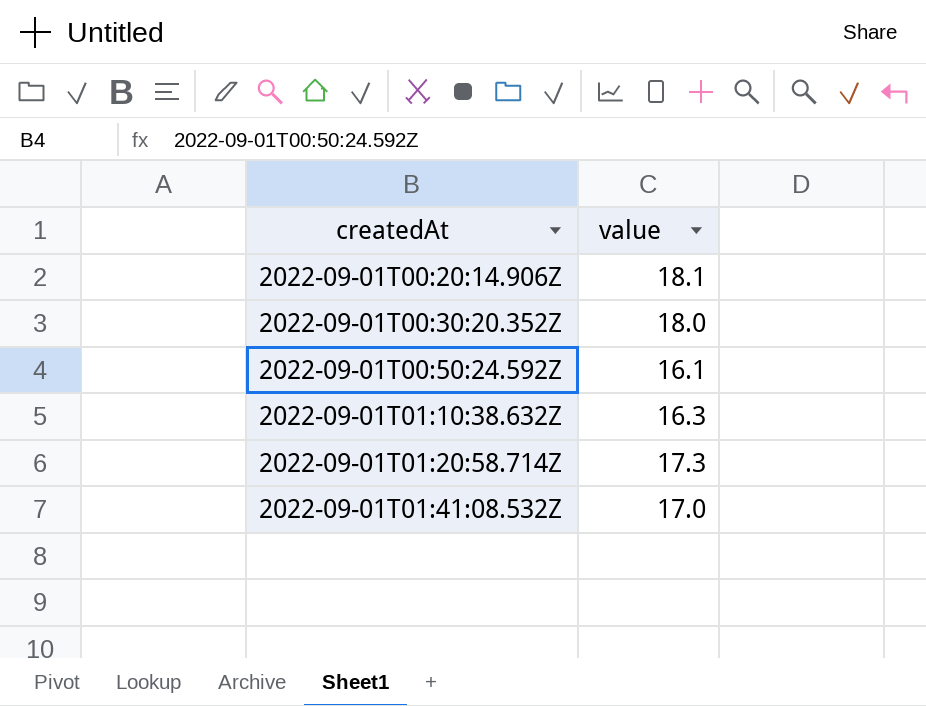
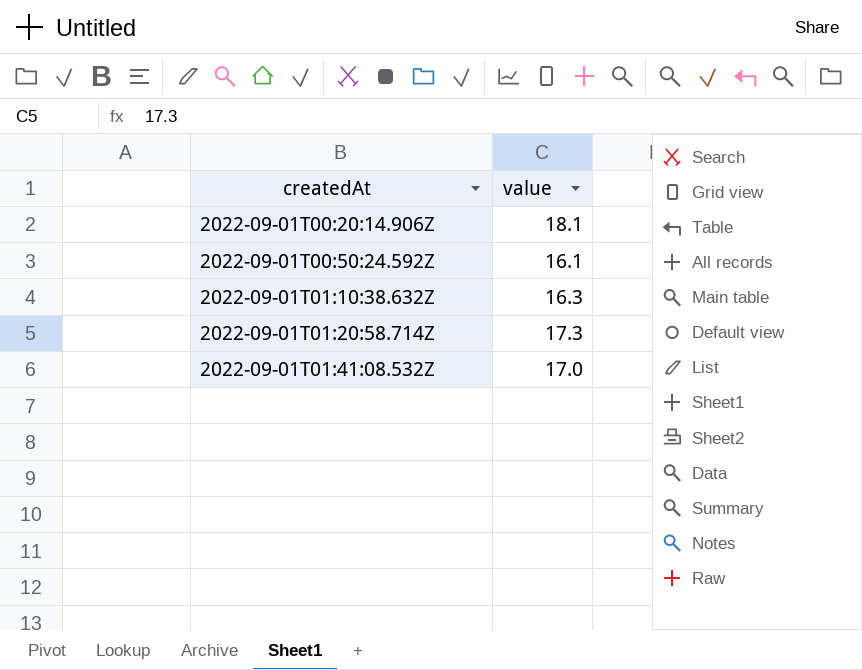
row 2022-09-01T00:30:20.352Z: 18.0 -> none

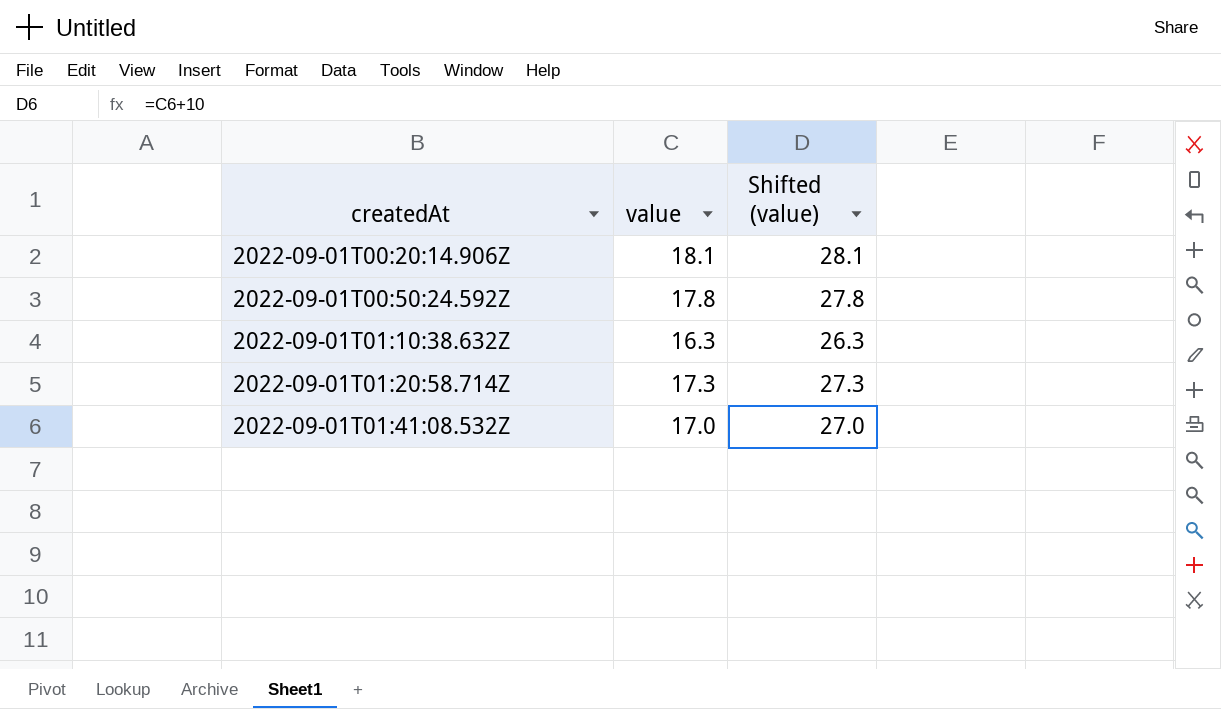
column Shifted (value) | formula: none -> [value] + 10
2022-09-01T00:50:24.592Z | value: 16.1 -> 17.8

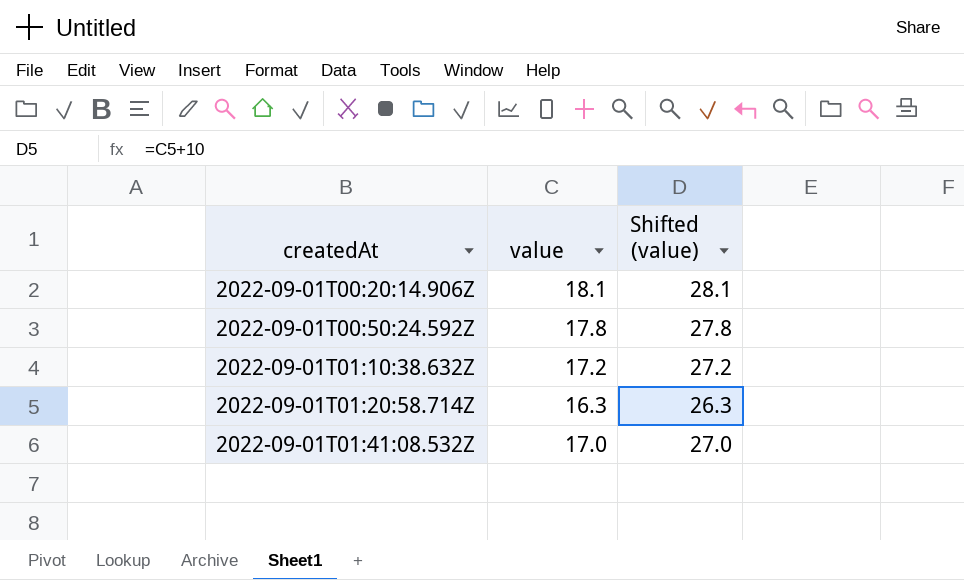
2022-09-01T01:10:38.632Z | value: 16.3 -> 17.2
2022-09-01T01:10:38.632Z | Shifted (value): 26.3 -> 27.2
2022-09-01T01:20:58.714Z | value: 17.3 -> 16.3
2022-09-01T01:20:58.714Z | Shifted (value): 27.3 -> 26.3

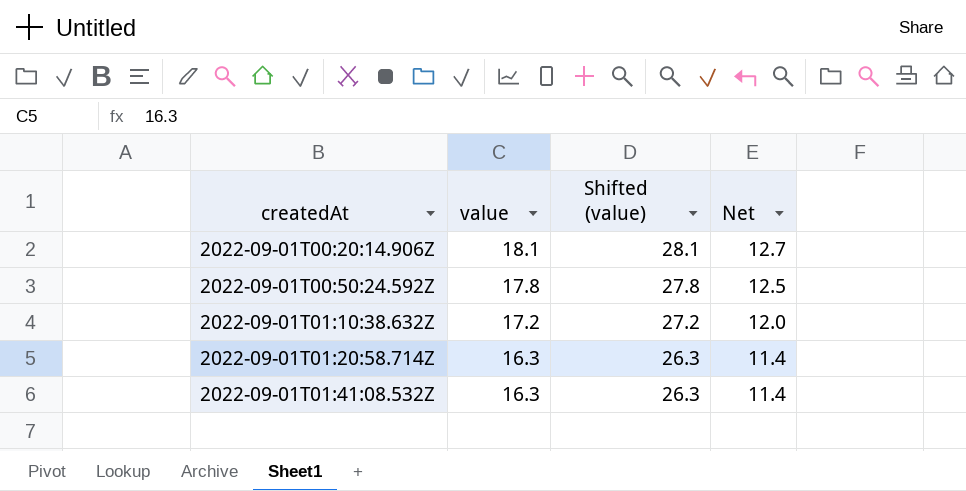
column Net | formula: none -> [value] * 0.7
2022-09-01T01:41:08.532Z | value: 17.0 -> 16.3
2022-09-01T01:41:08.532Z | Shifted (value): 27.0 -> 26.3

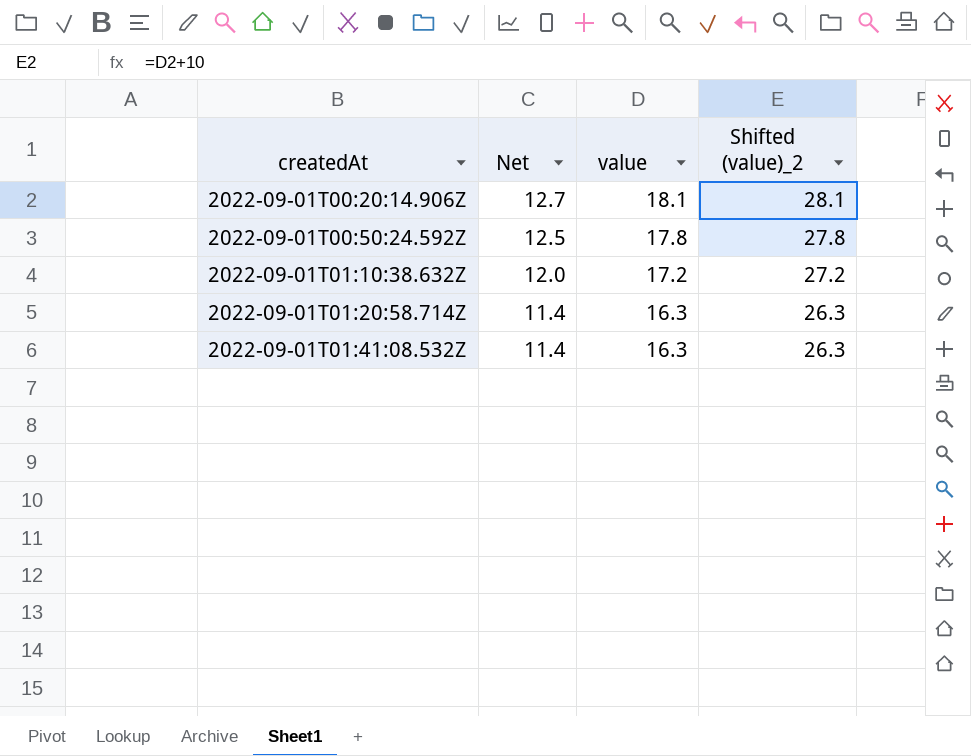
column Net | position: 4 -> 2
column name: Shifted (value) -> Shifted (value)_2

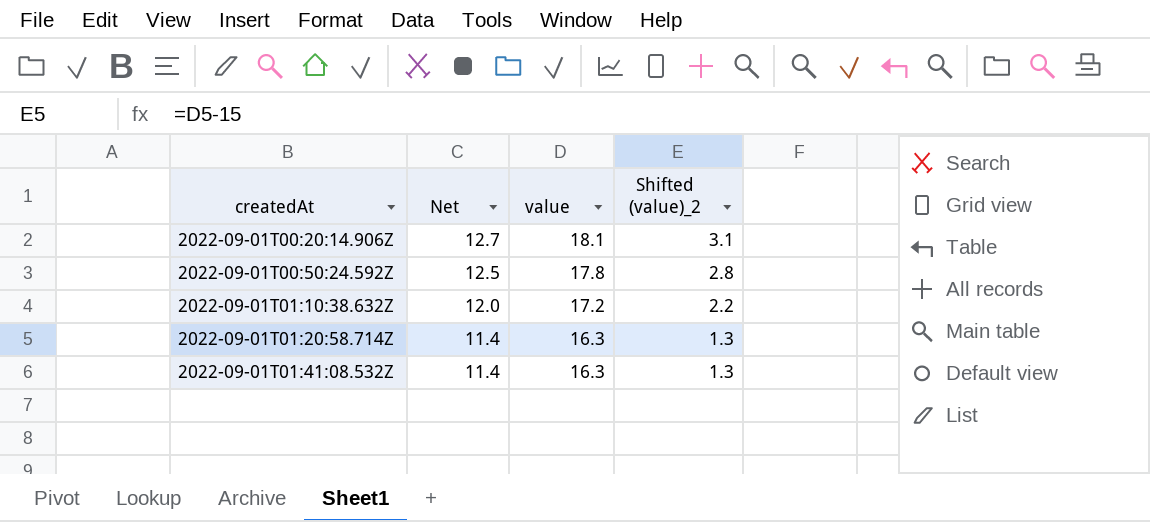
column Shifted (value)_2 | formula: [value] + 10 -> [value] - 15

